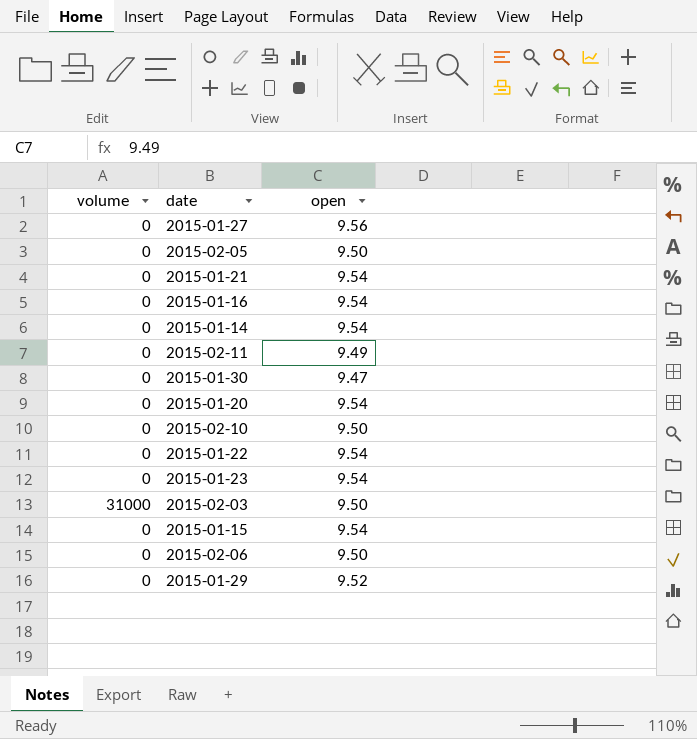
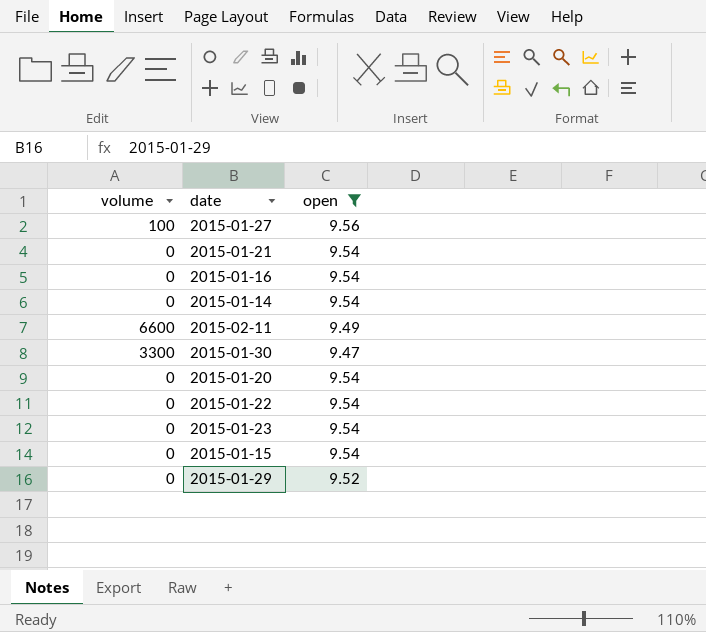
filter: none -> open != 9.50
2015-01-27 | volume: 0 -> 100
2015-02-11 | volume: 0 -> 6600
2015-01-30 | volume: 0 -> 3300

